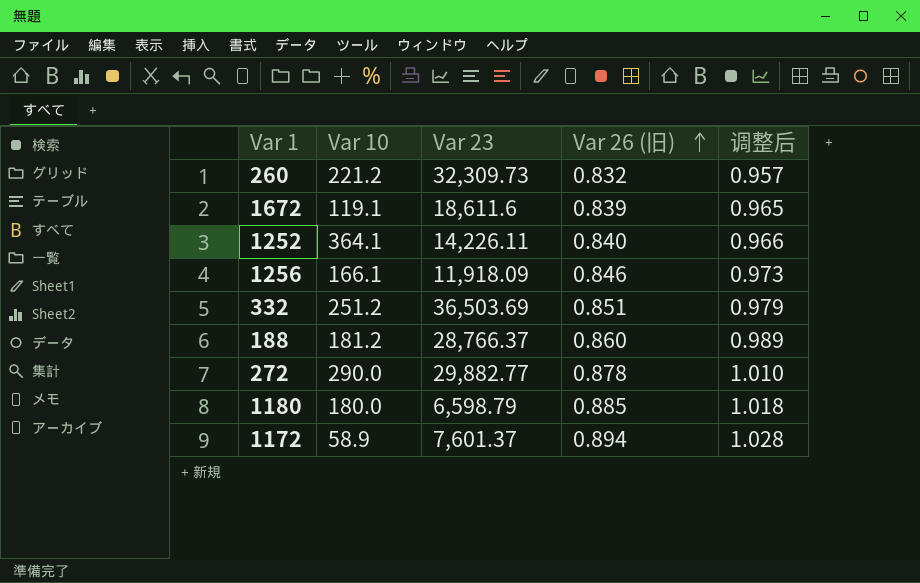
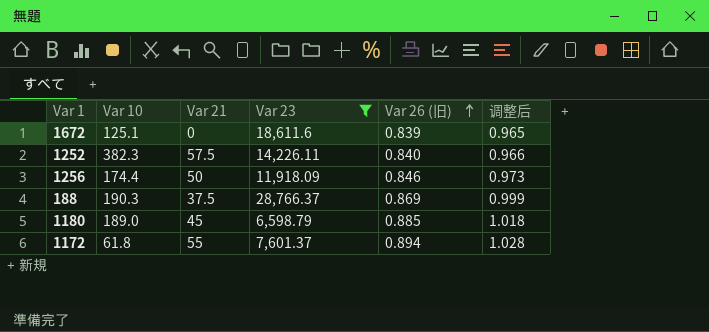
filter: none -> Var 23 <= 28,766.37
column Var 21 | position: none -> 3
1672 | Var 10: 119.1 -> 125.1
1252 | Var 10: 364.1 -> 382.3
1256 | Var 10: 166.1 -> 174.4
188 | Var 10: 181.2 -> 190.3
188 | Var 26 (旧): 0.860 -> 0.869
188 | 调整后: 0.989 -> 0.999
1180 | Var 10: 180.0 -> 189.0
1172 | Var 10: 58.9 -> 61.8

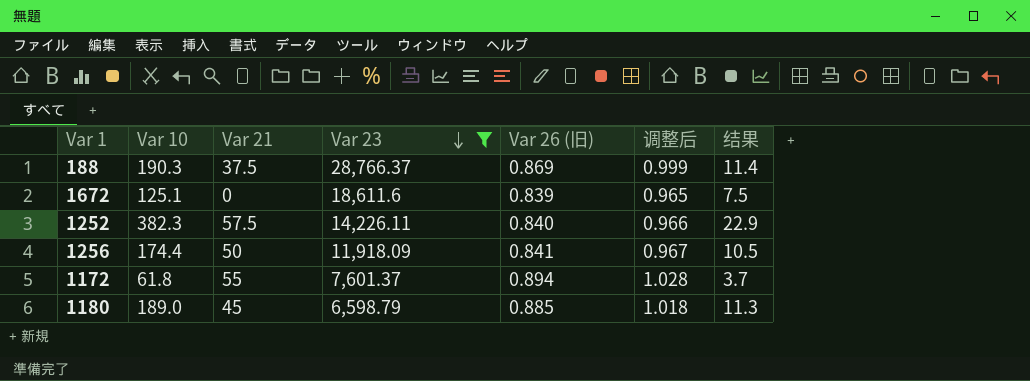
row order: Var 26 (旧) ascending -> Var 23 descending
column 结果 | formula: none -> [Var 10] * 0.06
1256 | Var 26 (旧): 0.846 -> 0.841
1256 | 调整后: 0.973 -> 0.967

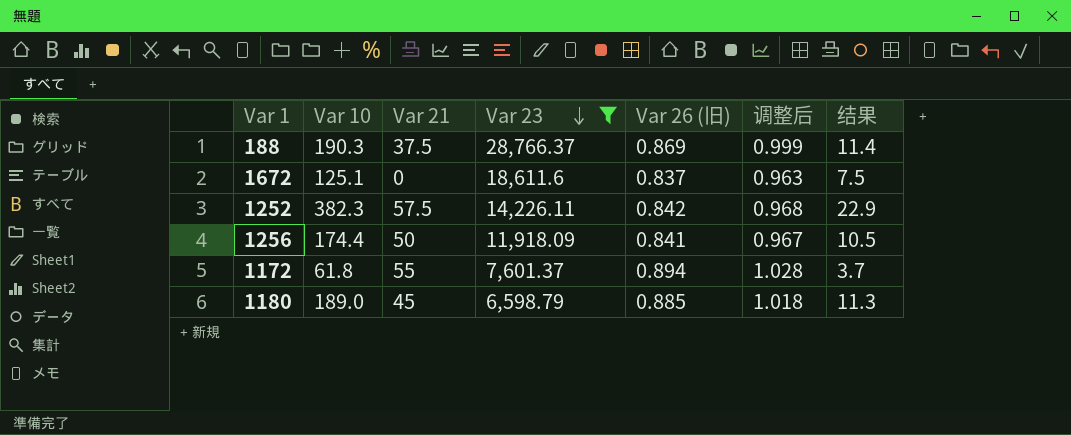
1672 | Var 26 (旧): 0.839 -> 0.837
1672 | 调整后: 0.965 -> 0.963
1252 | Var 26 (旧): 0.840 -> 0.842
1252 | 调整后: 0.966 -> 0.968

